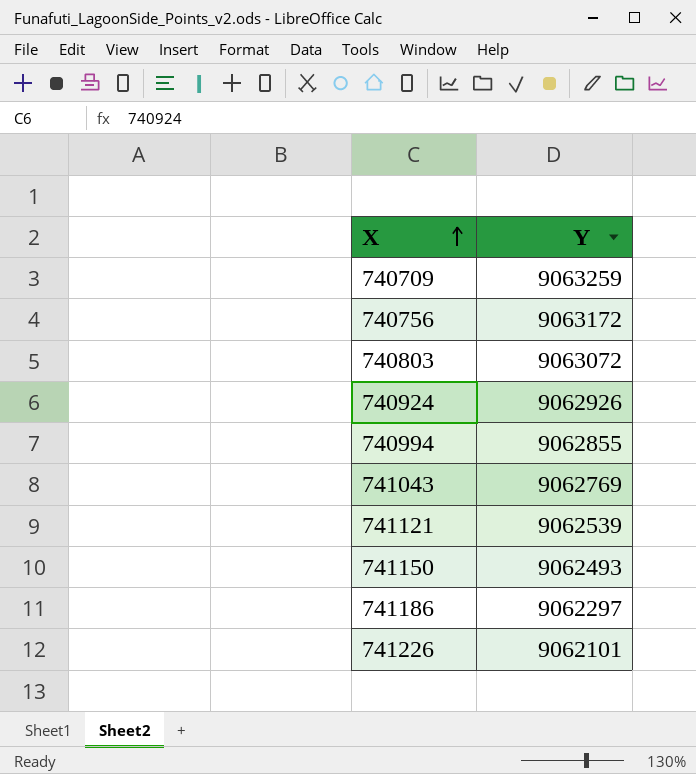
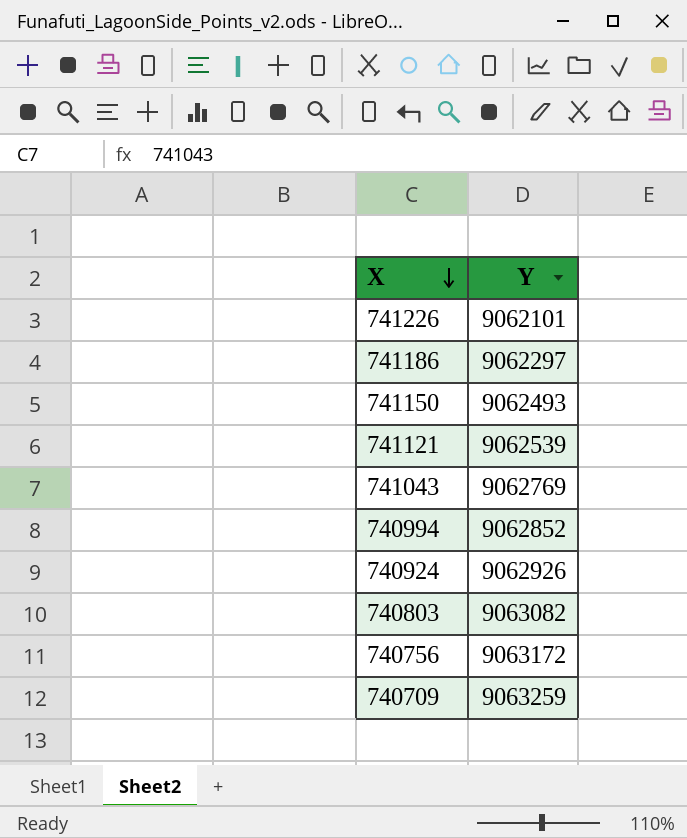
row order: X ascending -> X descending
740994 | Y: 9062855 -> 9062852
740803 | Y: 9063072 -> 9063082

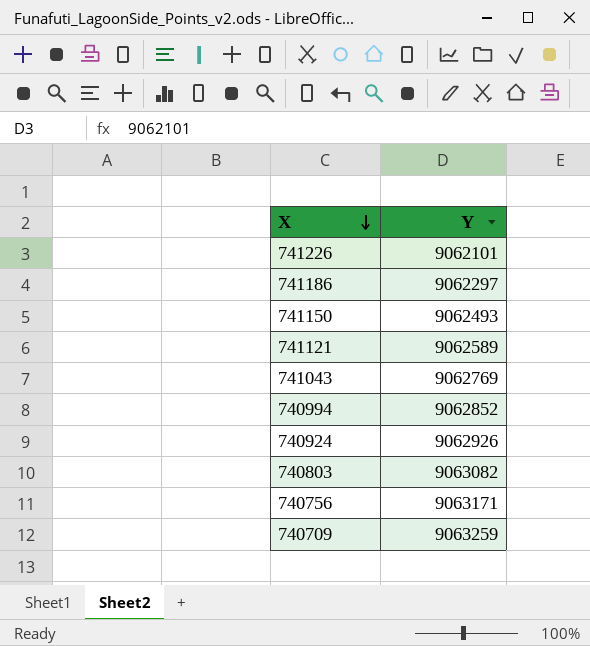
741121 | Y: 9062539 -> 9062589
740756 | Y: 9063172 -> 9063171

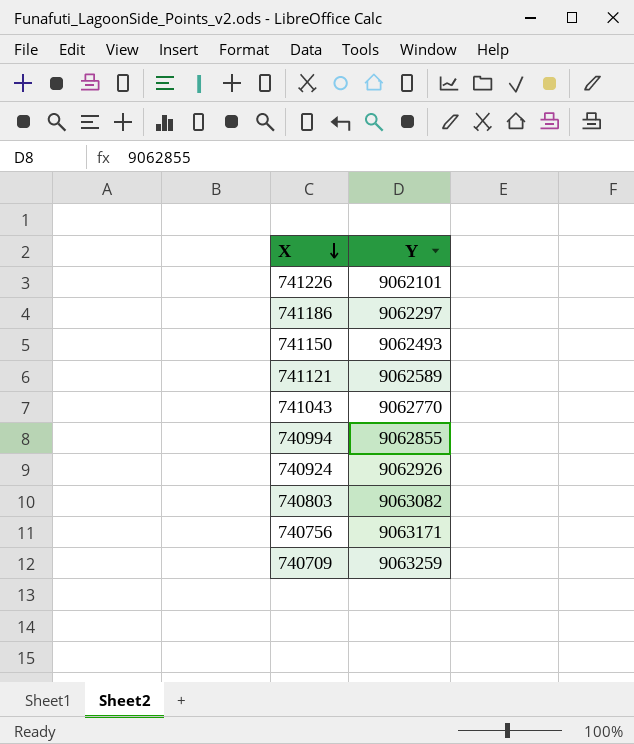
741043 | Y: 9062769 -> 9062770
740994 | Y: 9062852 -> 9062855

